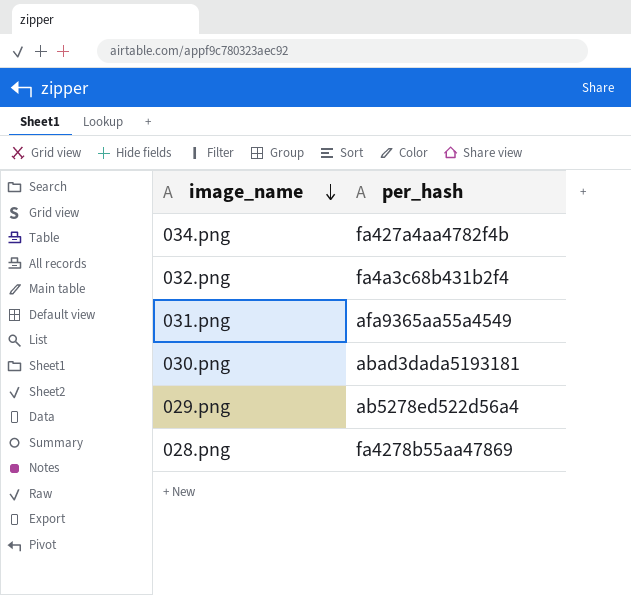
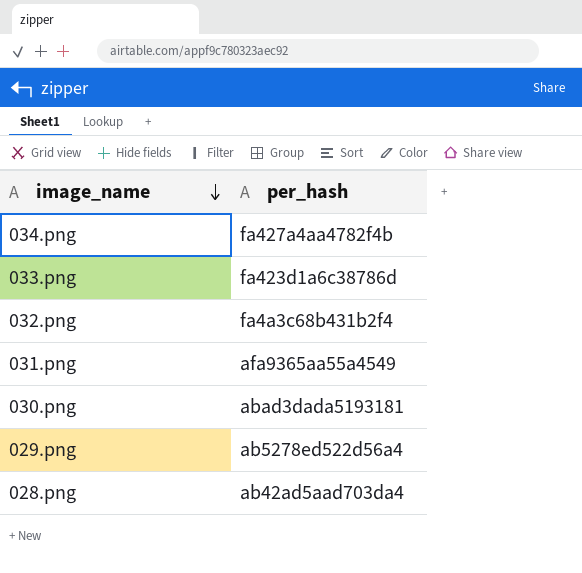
row 033.png: none -> fa423d1a6c38786d
028.png | per_hash: fa4278b55aa47869 -> ab42ad5aad703da4

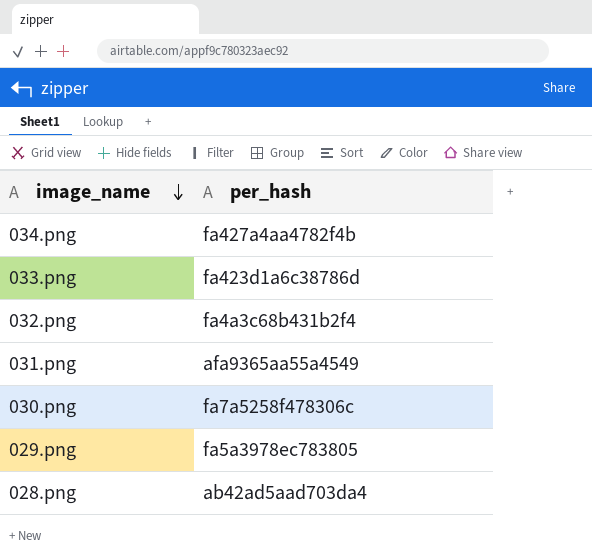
030.png | per_hash: abad3dada5193181 -> fa7a5258f478306c
029.png | per_hash: ab5278ed522d56a4 -> fa5a3978ec783805

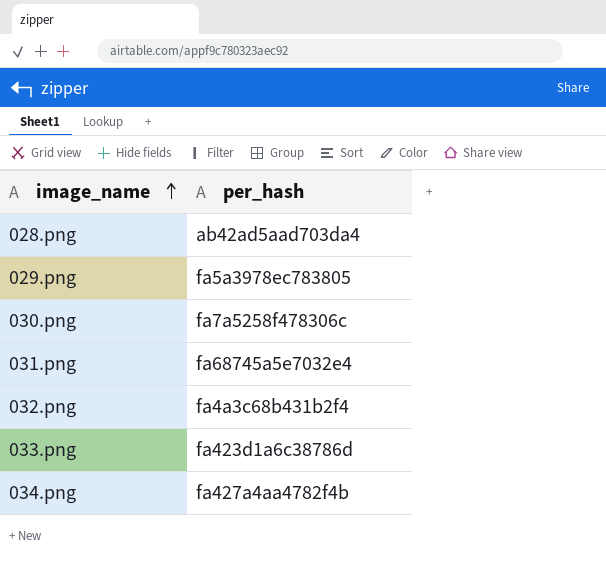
row order: image_name descending -> image_name ascending
031.png | per_hash: afa9365aa55a4549 -> fa68745a5e7032e4

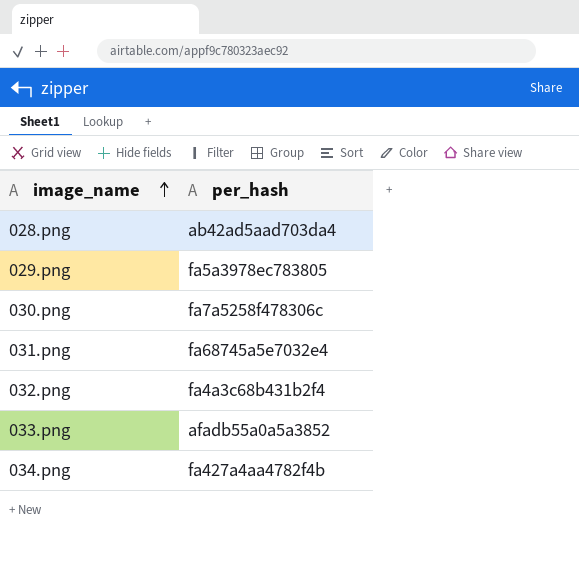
033.png | per_hash: fa423d1a6c38786d -> afadb55a0a5a3852

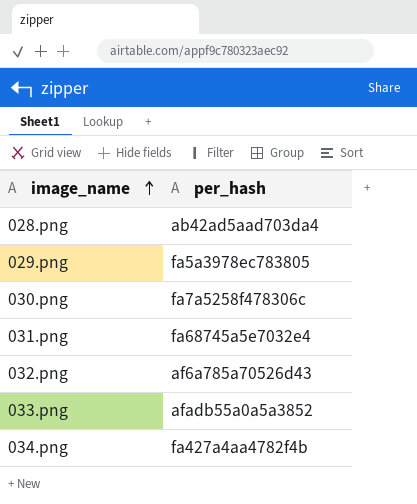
032.png | per_hash: fa4a3c68b431b2f4 -> af6a785a70526d43

